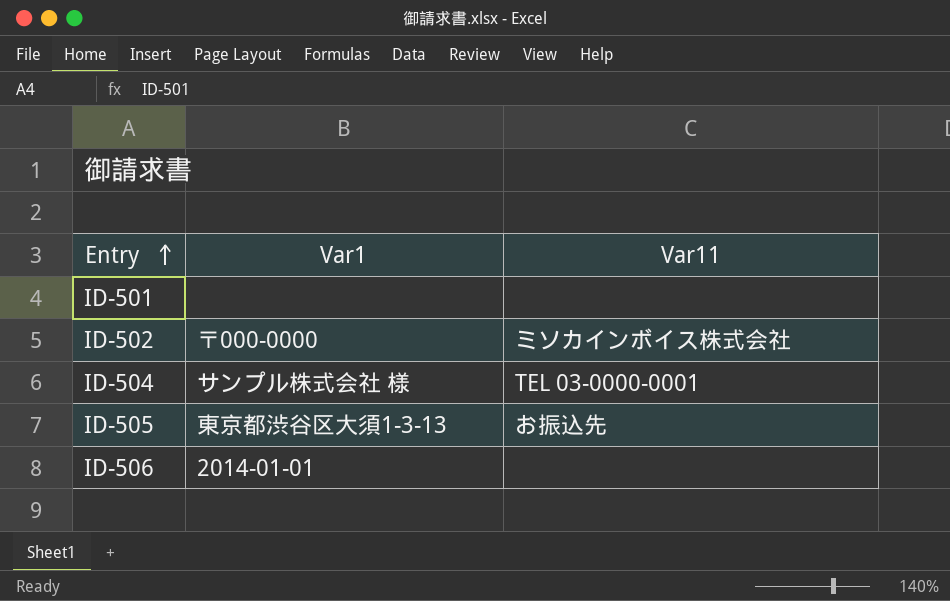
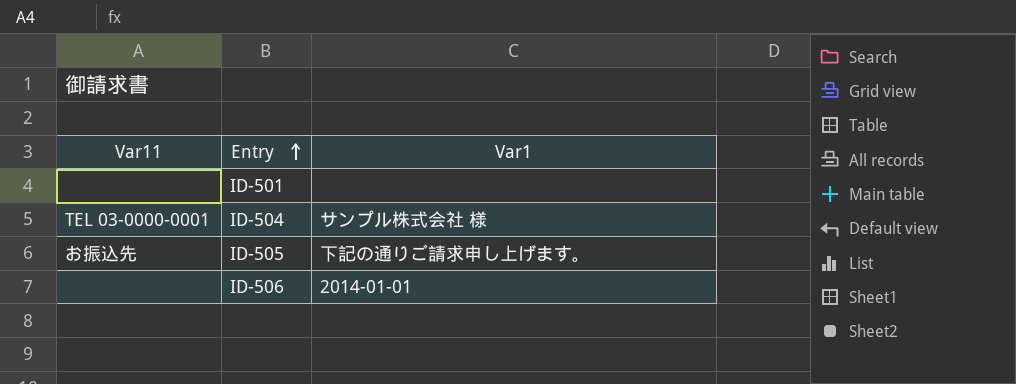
column Var11 | position: 3 -> 1
row ID-502: 〒000-0000 | ミソカインボイス株式会社 -> none
ID-505 | Var1: 東京都渋谷区大須1-3-13 -> 下記の通りご請求申し上げます。

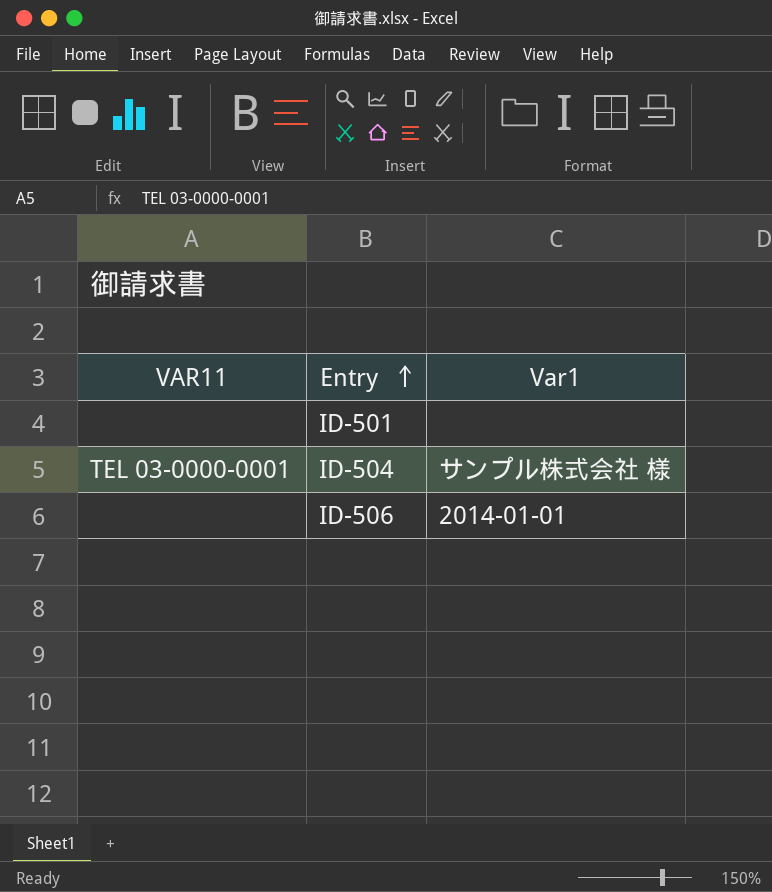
column name: Var11 -> VAR11
row ID-505: お振込先 | 下記の通りご請求申し上げます。 -> none

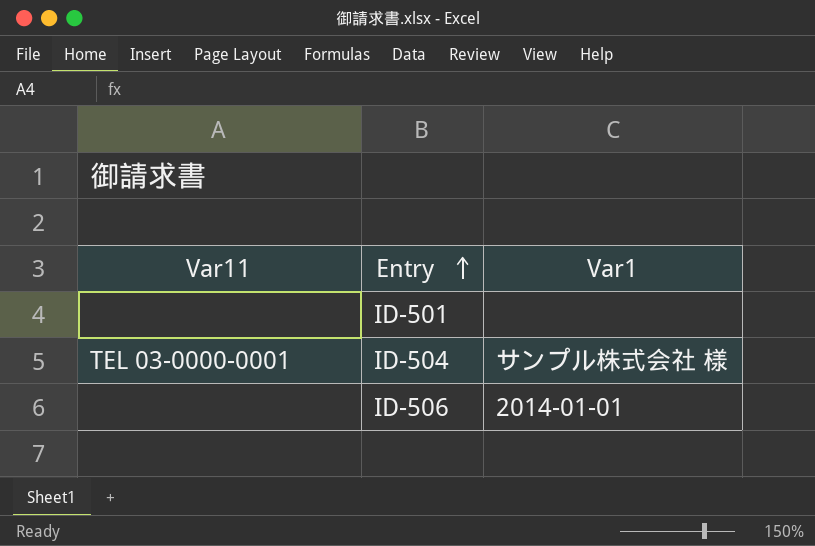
column name: VAR11 -> Var11

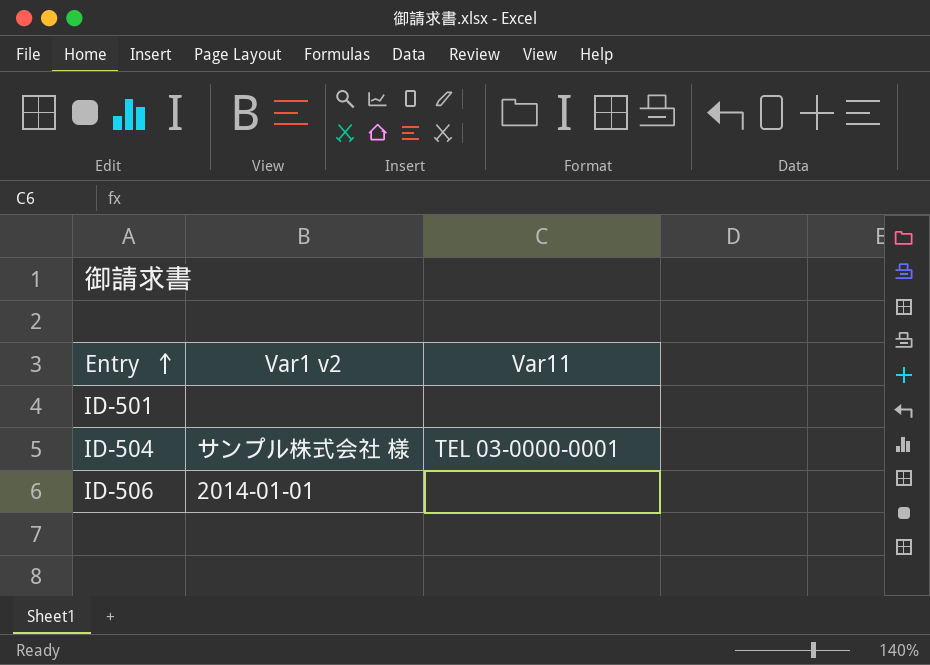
column name: Var1 -> Var1 v2
column Var11 | position: 1 -> 3

